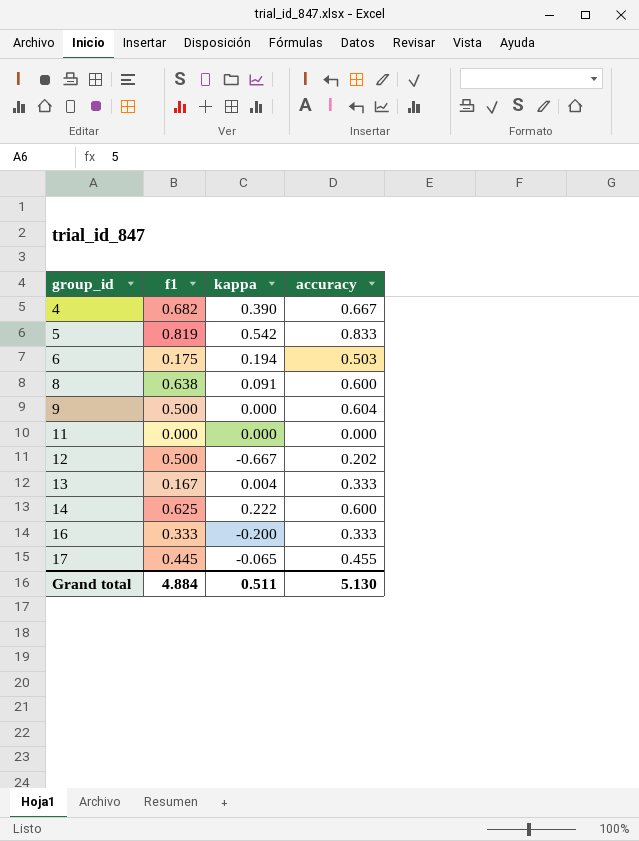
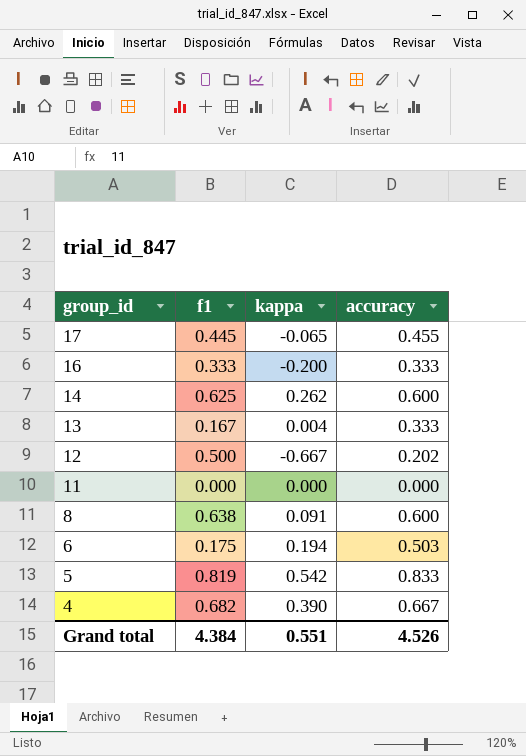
row order: group_id ascending -> group_id descending
row 9: 0.500 | 0.000 | 0.604 -> none
14 | kappa: 0.222 -> 0.262
Grand total | f1: 4.884 -> 4.384
Grand total | kappa: 0.511 -> 0.551
Grand total | accuracy: 5.130 -> 4.526

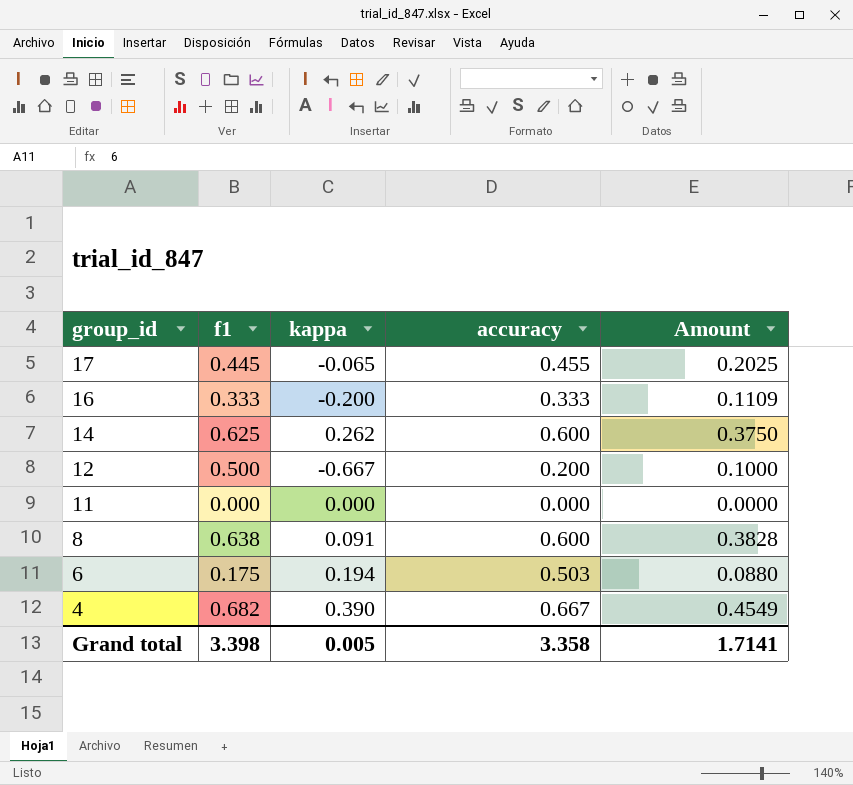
column Amount | formula: none -> [f1] * [accuracy]
row 13: 0.167 | 0.004 | 0.333 -> none
row 5: 0.819 | 0.542 | 0.833 -> none
12 | accuracy: 0.202 -> 0.200
Grand total | f1: 4.384 -> 3.398
Grand total | kappa: 0.551 -> 0.005
Grand total | accuracy: 4.526 -> 3.358

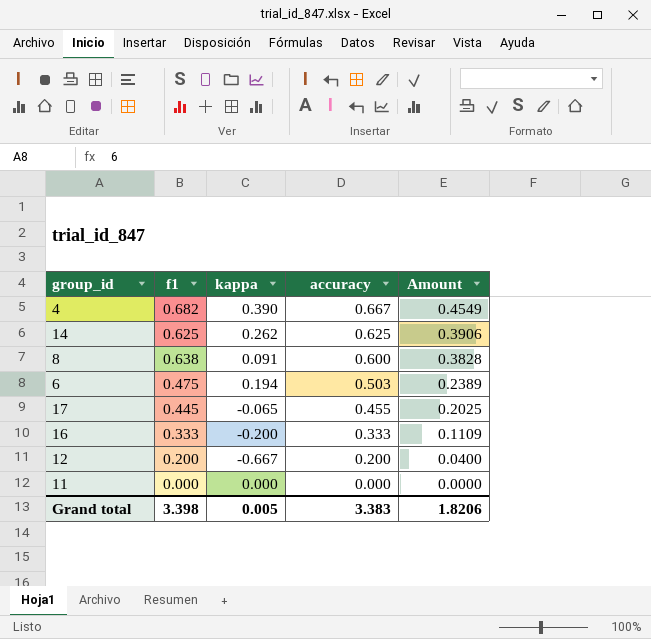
row order: group_id descending -> accuracy descending
14 | accuracy: 0.600 -> 0.625
14 | Amount: 0.3750 -> 0.3906
6 | f1: 0.175 -> 0.475
6 | Amount: 0.0880 -> 0.2389
12 | f1: 0.500 -> 0.200
12 | Amount: 0.1000 -> 0.0400
Grand total | accuracy: 3.358 -> 3.383
Grand total | Amount: 1.7141 -> 1.8206

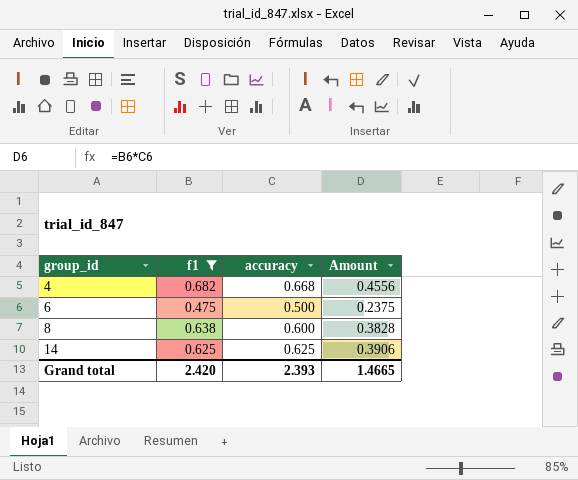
filter: none -> f1 >= 0.475
row order: accuracy descending -> group_id ascending
column kappa | position: 3 -> none
4 | accuracy: 0.667 -> 0.668
4 | Amount: 0.4549 -> 0.4556
6 | accuracy: 0.503 -> 0.500
6 | Amount: 0.2389 -> 0.2375
Grand total | f1: 3.398 -> 2.420
Grand total | accuracy: 3.383 -> 2.393
Grand total | Amount: 1.8206 -> 1.4665

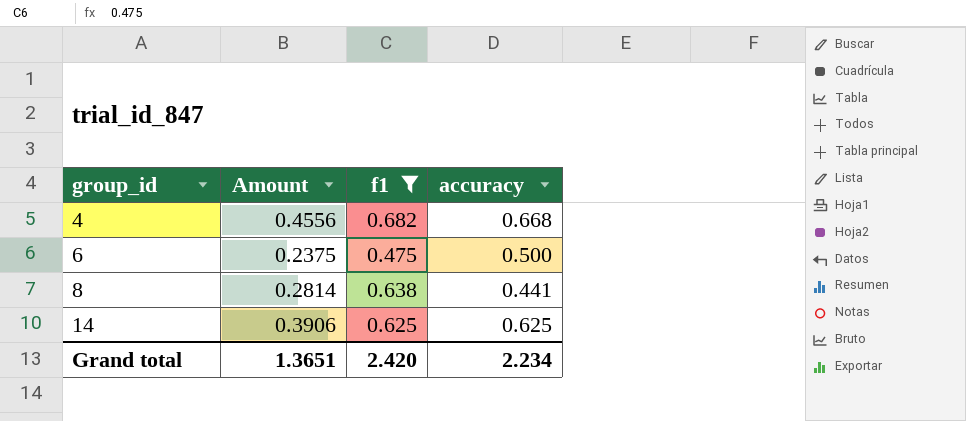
column Amount | position: 4 -> 2
8 | Amount: 0.3828 -> 0.2814
8 | accuracy: 0.600 -> 0.441
Grand total | Amount: 1.4665 -> 1.3651
Grand total | accuracy: 2.393 -> 2.234

